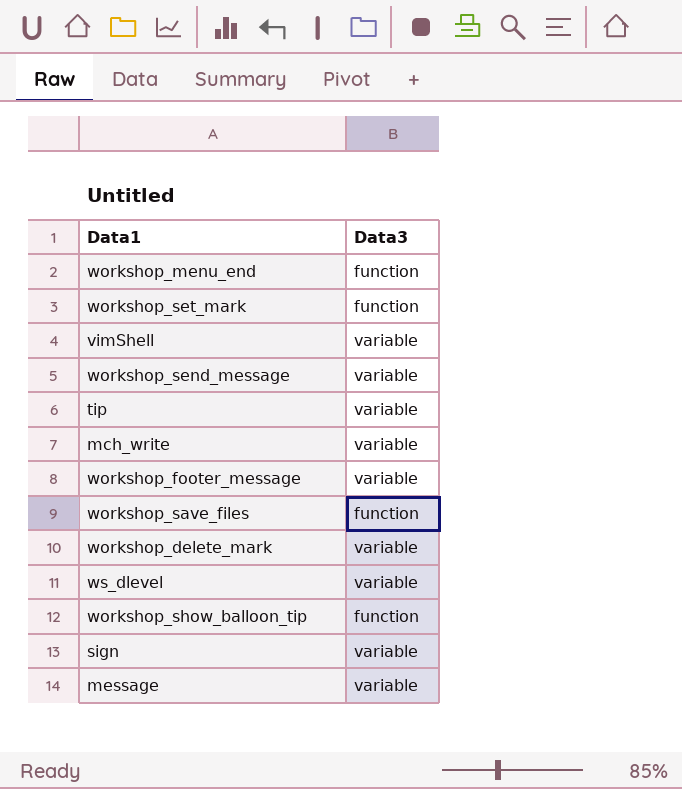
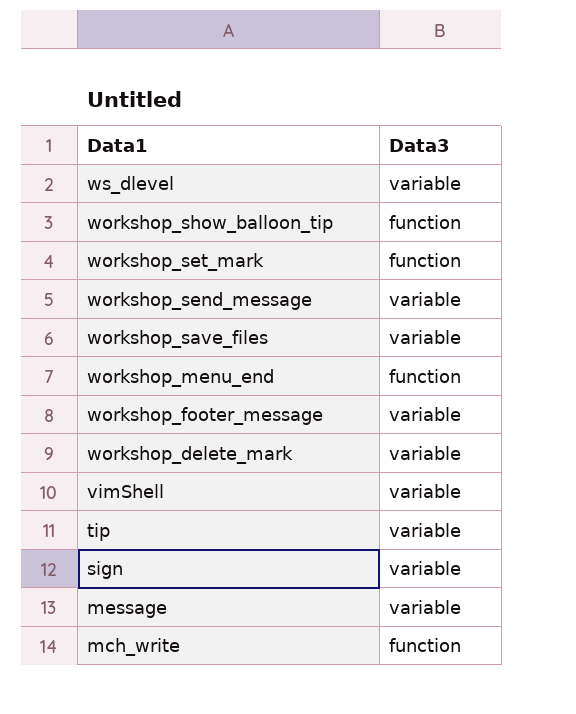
row order: none -> Data1 descending
workshop_save_files | Data3: function -> variable
mch_write | Data3: variable -> function

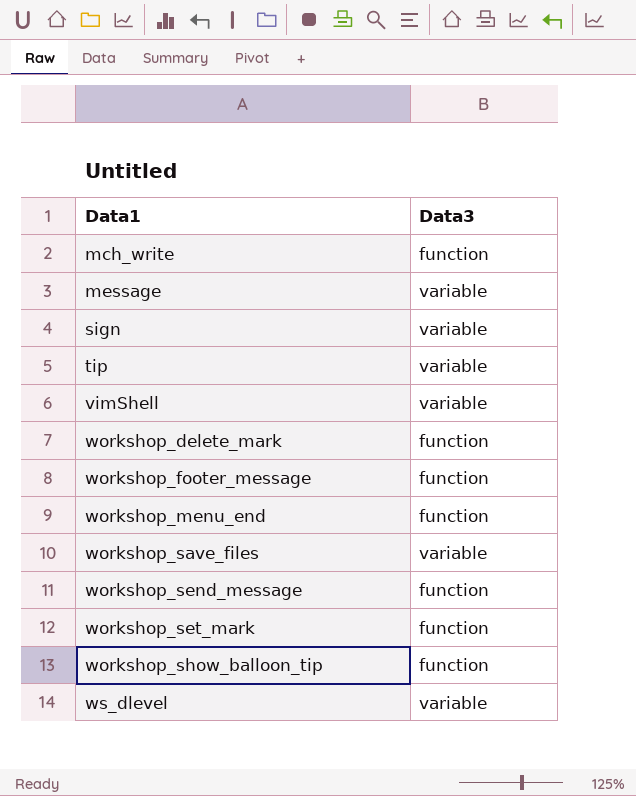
row order: Data1 descending -> Data1 ascending
workshop_delete_mark | Data3: variable -> function
workshop_footer_message | Data3: variable -> function
workshop_send_message | Data3: variable -> function

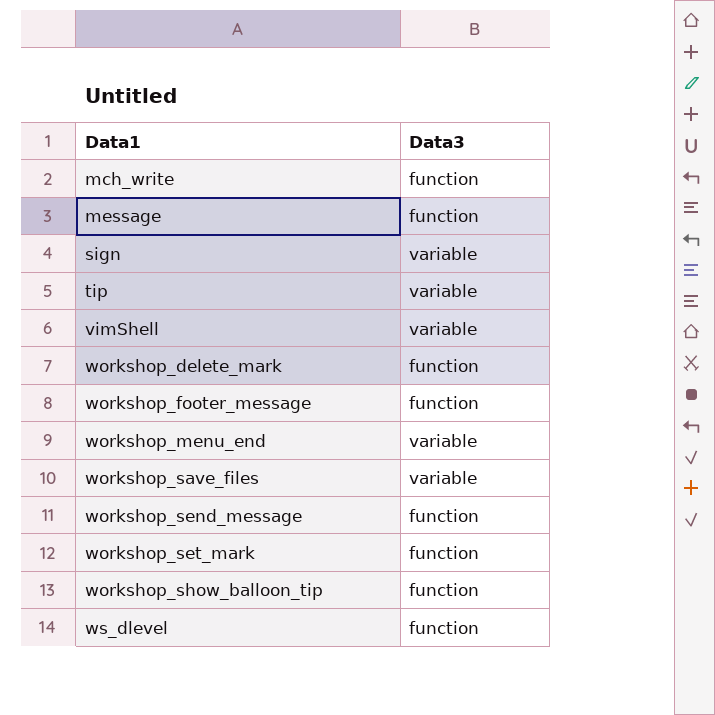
message | Data3: variable -> function
workshop_menu_end | Data3: function -> variable
ws_dlevel | Data3: variable -> function

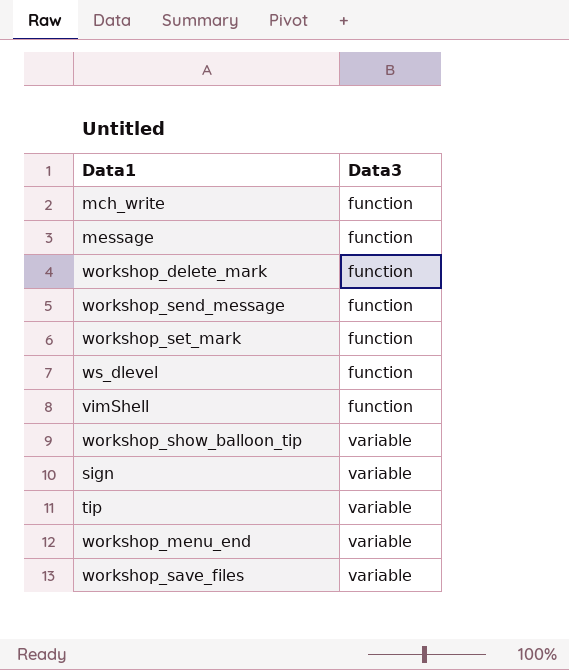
row order: Data1 ascending -> Data3 ascending
row workshop_footer_message: function -> none
vimShell | Data3: variable -> function
workshop_show_balloon_tip | Data3: function -> variable

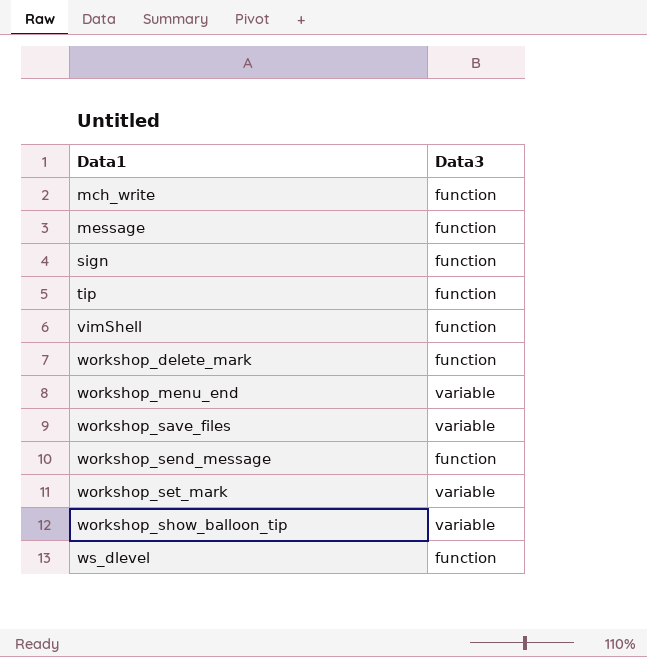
row order: Data3 ascending -> Data1 ascending
sign | Data3: variable -> function
tip | Data3: variable -> function
workshop_set_mark | Data3: function -> variable

